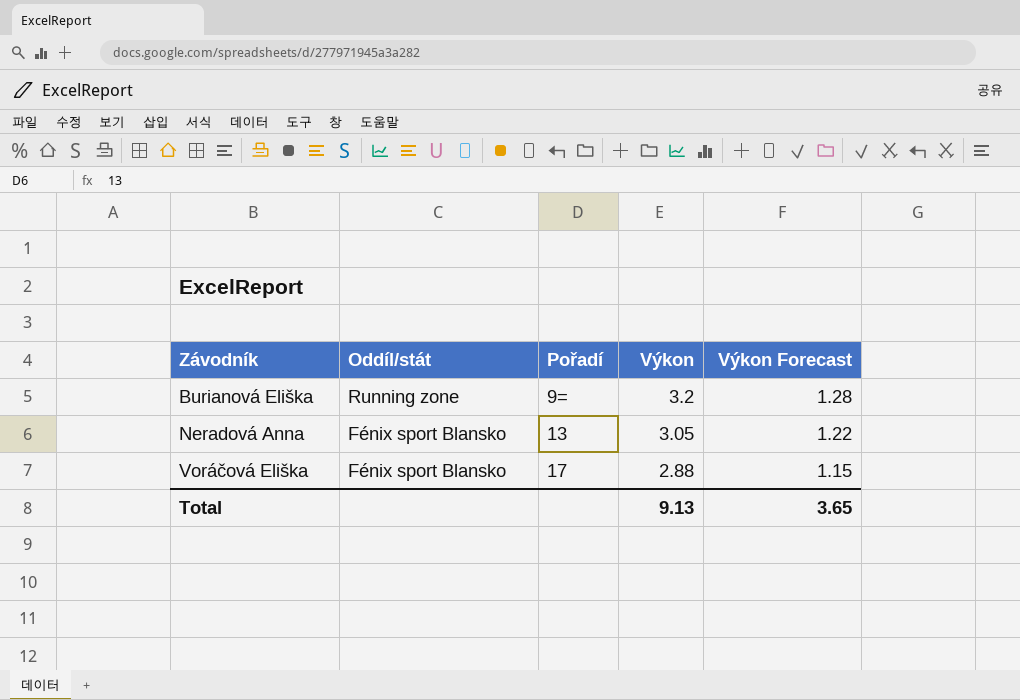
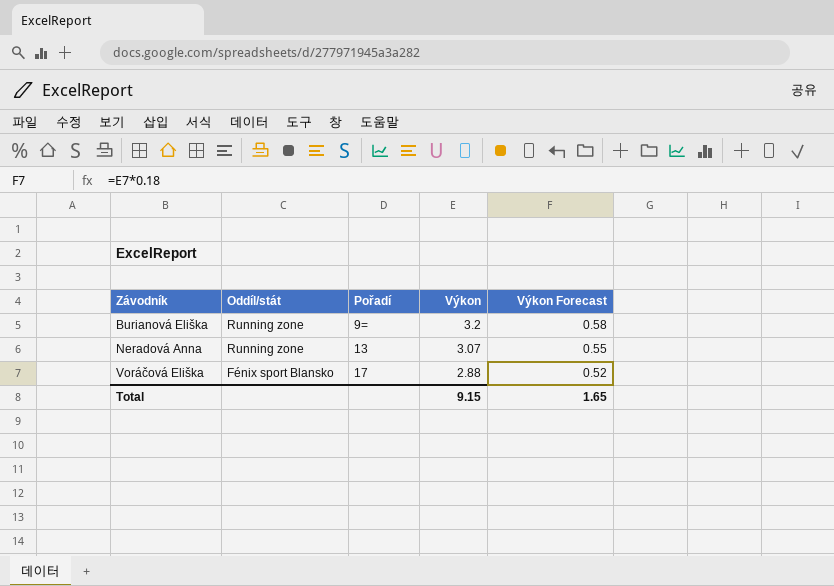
column Výkon Forecast | formula: [Výkon] * 0.4 -> [Výkon] * 0.18
Neradová Anna | Oddíl/stát: Fénix sport Blansko -> Running zone
Neradová Anna | Výkon: 3.05 -> 3.07
Total | Výkon: 9.13 -> 9.15
Total | Výkon Forecast: 3.65 -> 1.65

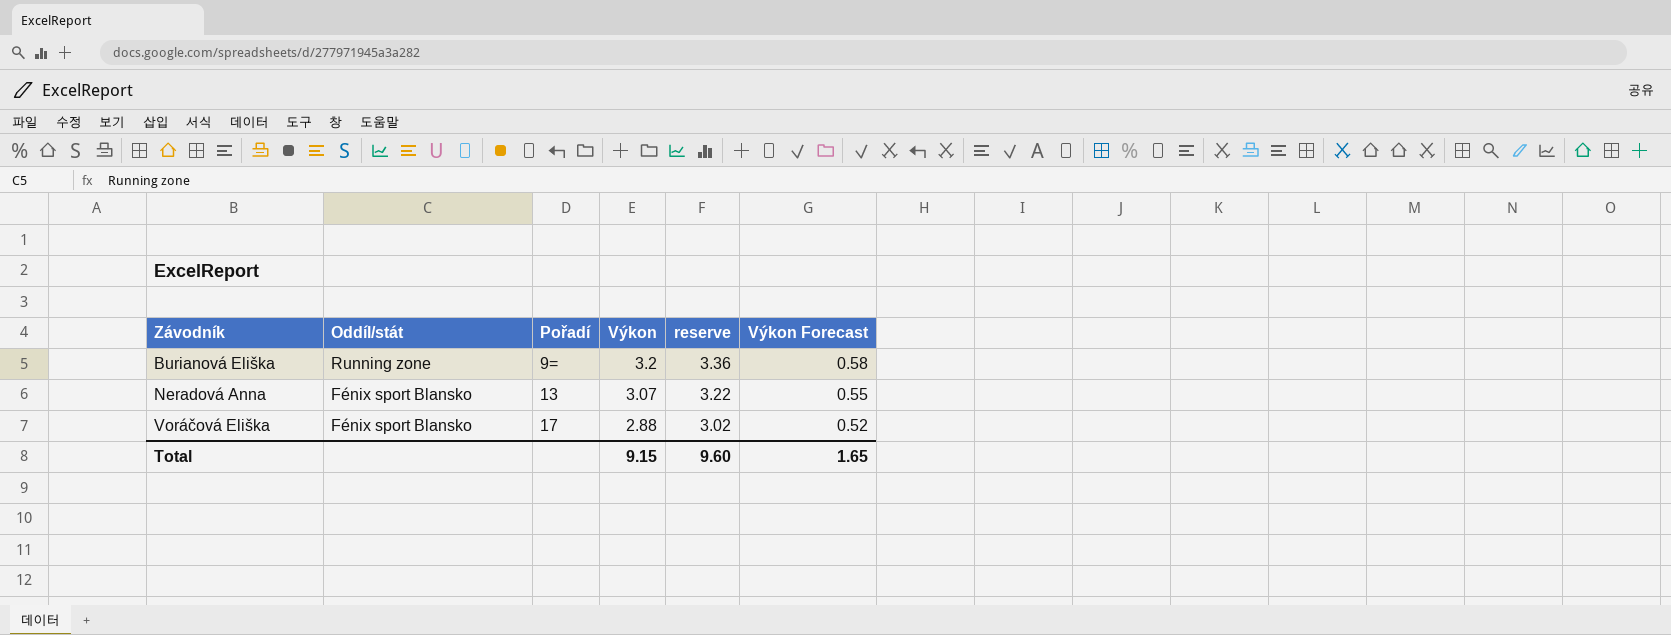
column reserve | formula: none -> [Výkon] * 1.05
Neradová Anna | Oddíl/stát: Running zone -> Fénix sport Blansko

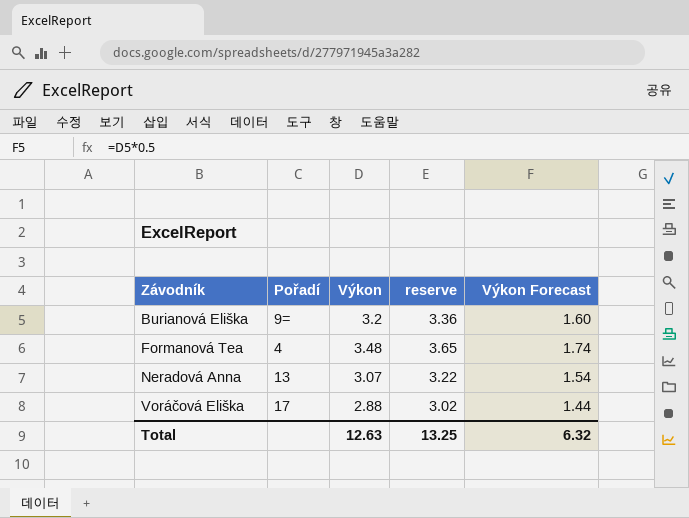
column Oddíl/stát | position: 2 -> none
column Výkon Forecast | formula: [Výkon] * 0.18 -> [Výkon] * 0.5
row Formanová Tea: none -> 4 | 3.48 | 3.65 | 1.74
Total | Výkon: 9.15 -> 12.63
Total | reserve: 9.60 -> 13.25
Total | Výkon Forecast: 1.65 -> 6.32

